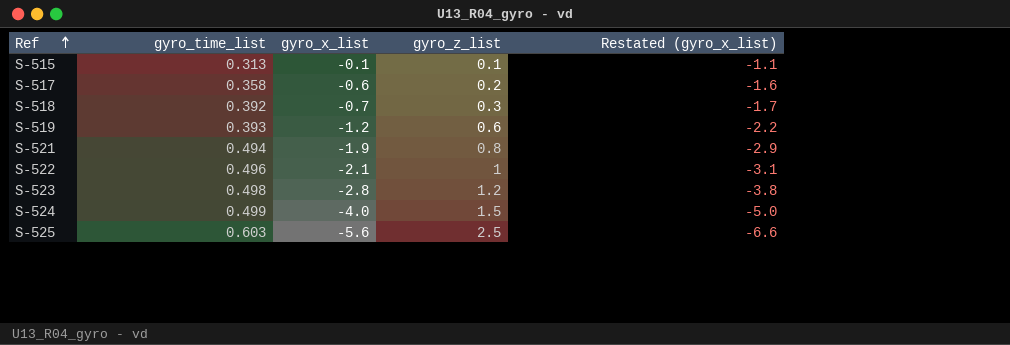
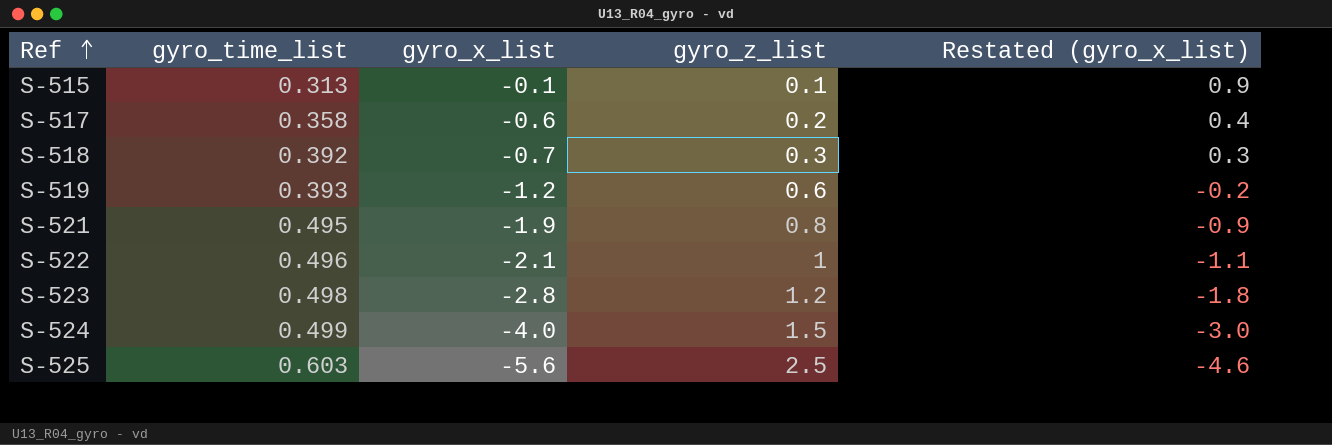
column Restated (gyro_x_list) | formula: [gyro_x_list] - 1 -> [gyro_x_list] + 1
S-521 | gyro_time_list: 0.494 -> 0.495

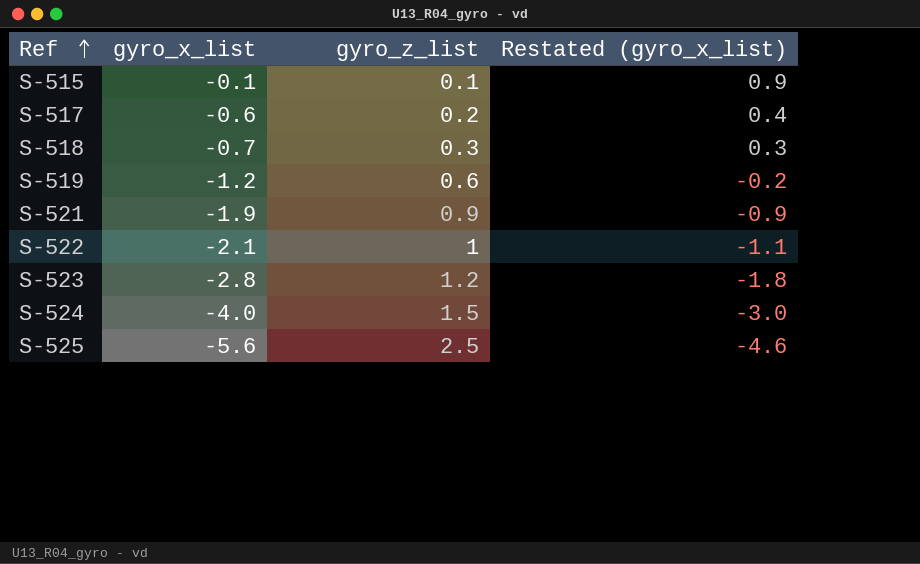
column gyro_time_list | position: 2 -> none
S-521 | gyro_z_list: 0.8 -> 0.9

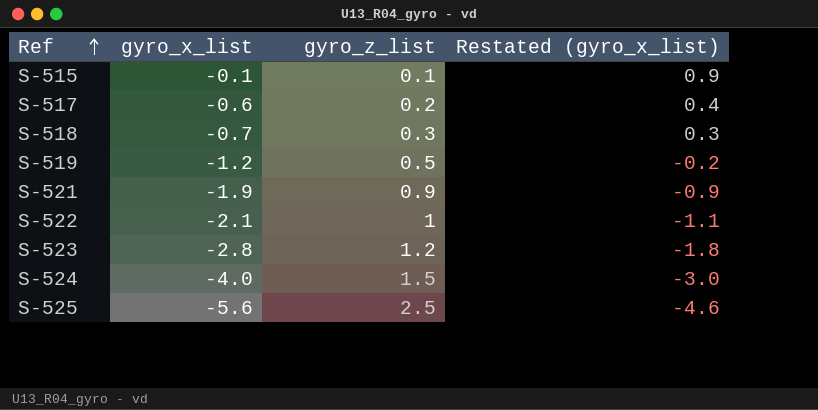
S-519 | gyro_z_list: 0.6 -> 0.5

